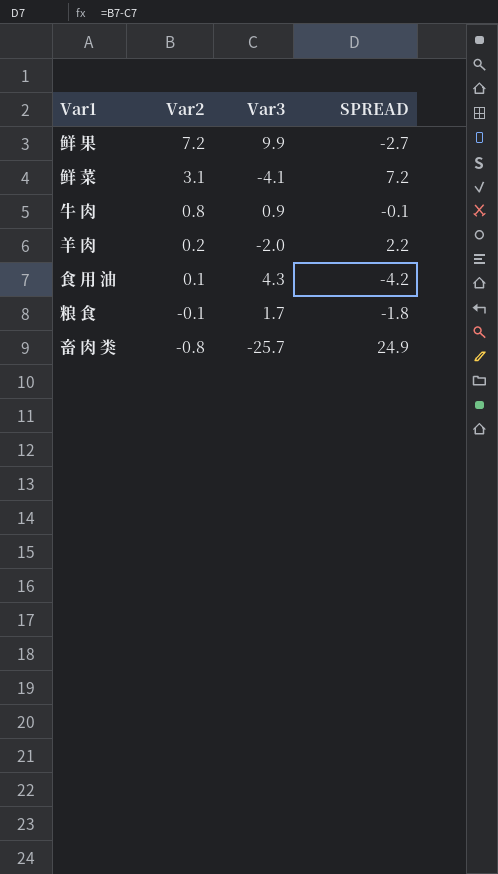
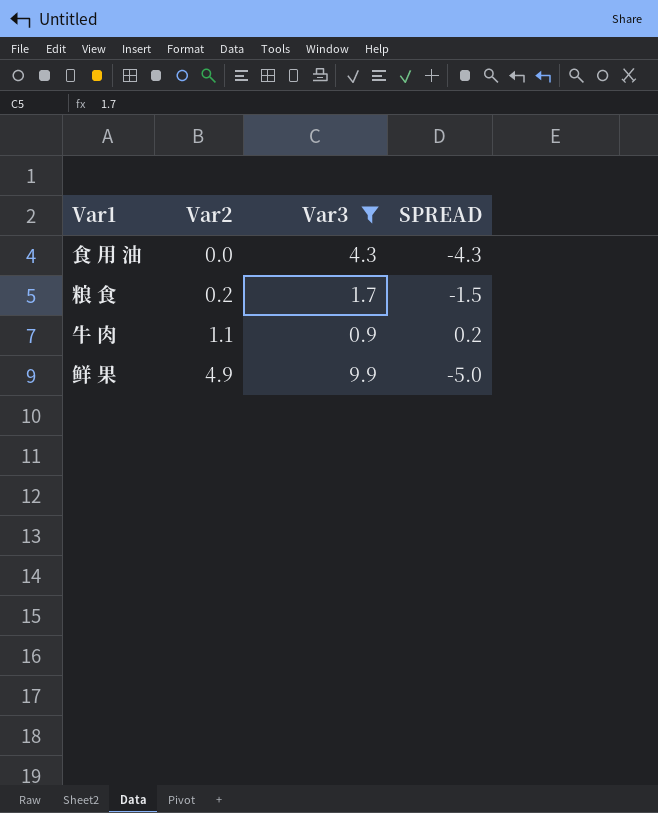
filter: none -> Var3 >= 0.9
row order: Var2 descending -> Var2 ascending
食 用 油 | Var2: 0.1 -> 0.0
食 用 油 | SPREAD: -4.2 -> -4.3
粮 食 | Var2: -0.1 -> 0.2
粮 食 | SPREAD: -1.8 -> -1.5
牛 肉 | Var2: 0.8 -> 1.1
牛 肉 | SPREAD: -0.1 -> 0.2
鲜 果 | Var2: 7.2 -> 4.9
鲜 果 | SPREAD: -2.7 -> -5.0

